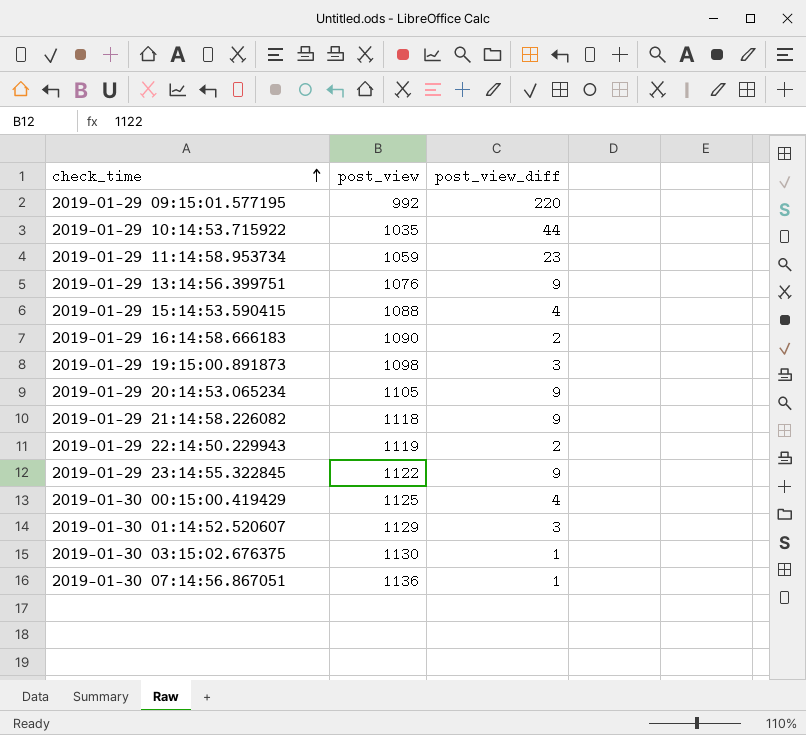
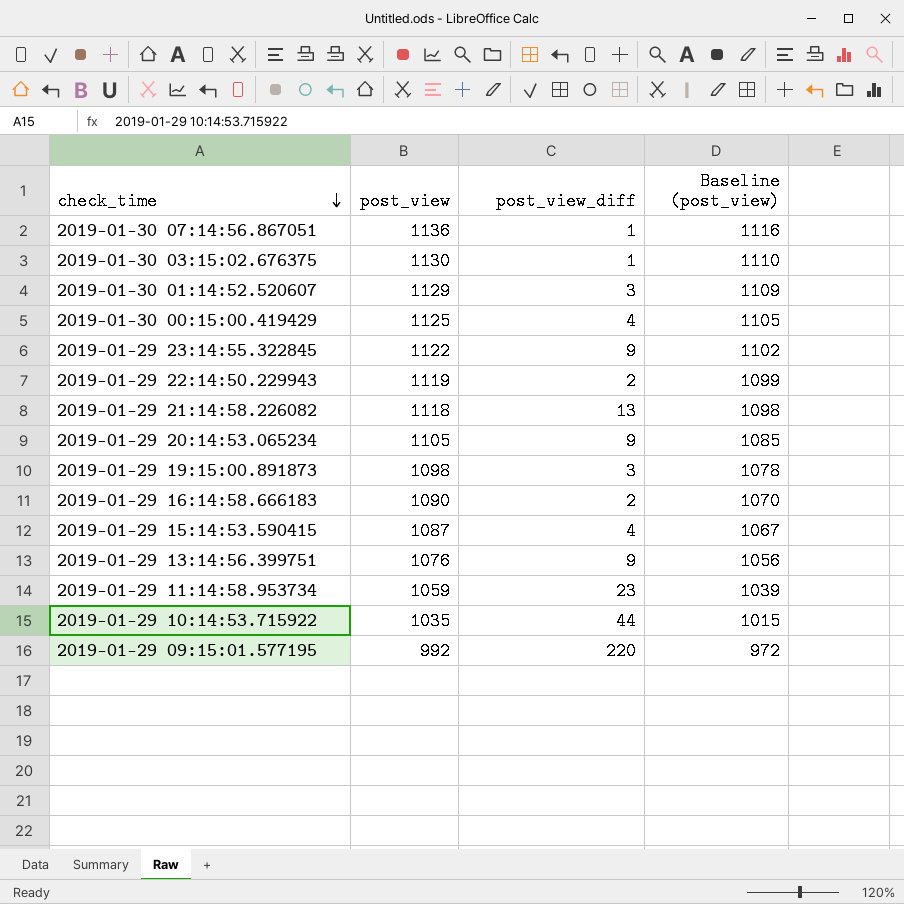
row order: check_time ascending -> check_time descending
column Baseline (post_view) | formula: none -> [post_view] - 20
2019-01-29 21:14:58.226082 | post_view_diff: 9 -> 13
2019-01-29 15:14:53.590415 | post_view: 1088 -> 1087

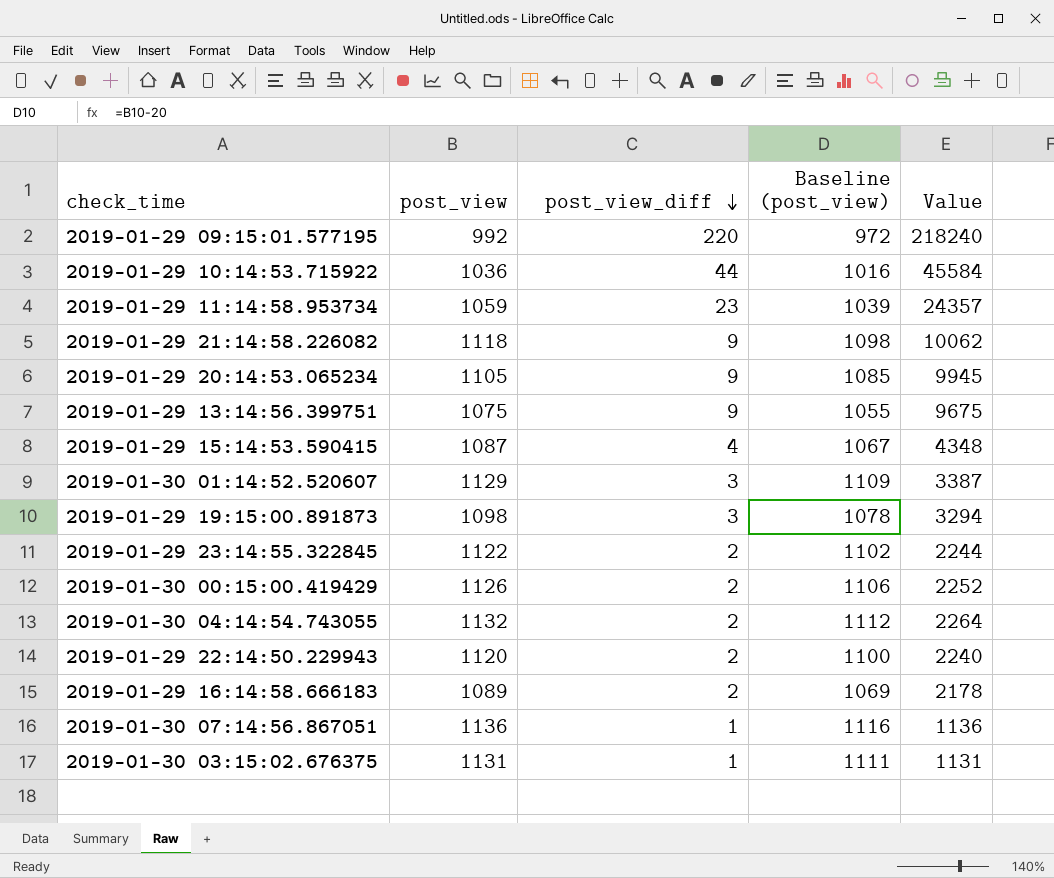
row order: check_time descending -> post_view_diff descending
column Value | formula: none -> [post_view] * [post_view_diff]
2019-01-29 10:14:53.715922 | post_view: 1035 -> 1036
2019-01-29 10:14:53.715922 | Baseline (post_view): 1015 -> 1016
2019-01-29 21:14:58.226082 | post_view_diff: 13 -> 9
2019-01-29 13:14:56.399751 | post_view: 1076 -> 1075
2019-01-29 13:14:56.399751 | Baseline (post_view): 1056 -> 1055
2019-01-29 23:14:55.322845 | post_view_diff: 9 -> 2
2019-01-30 00:15:00.419429 | post_view: 1125 -> 1126
2019-01-30 00:15:00.419429 | post_view_diff: 4 -> 2
2019-01-30 00:15:00.419429 | Baseline (post_view): 1105 -> 1106
row 2019-01-30 04:14:54.743055: none -> 1132 | 2 | 1112 | 2264
2019-01-29 22:14:50.229943 | post_view: 1119 -> 1120
2019-01-29 22:14:50.229943 | Baseline (post_view): 1099 -> 1100
2019-01-29 16:14:58.666183 | post_view: 1090 -> 1089
2019-01-29 16:14:58.666183 | Baseline (post_view): 1070 -> 1069
2019-01-30 03:15:02.676375 | post_view: 1130 -> 1131
2019-01-30 03:15:02.676375 | Baseline (post_view): 1110 -> 1111

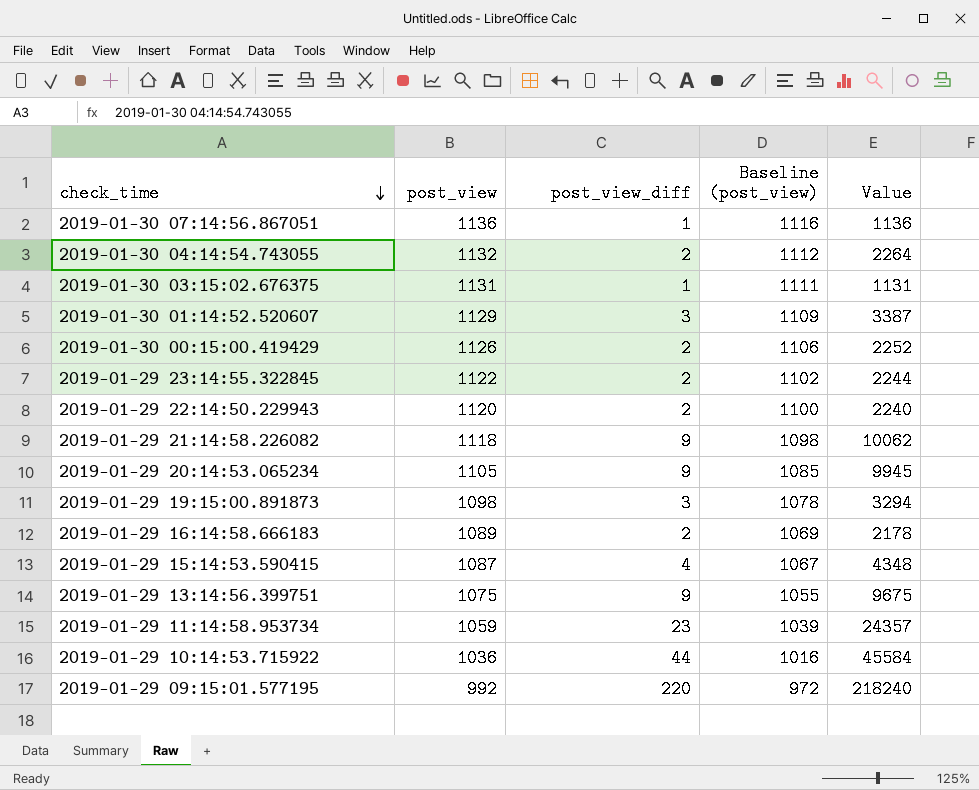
row order: post_view_diff descending -> check_time descending

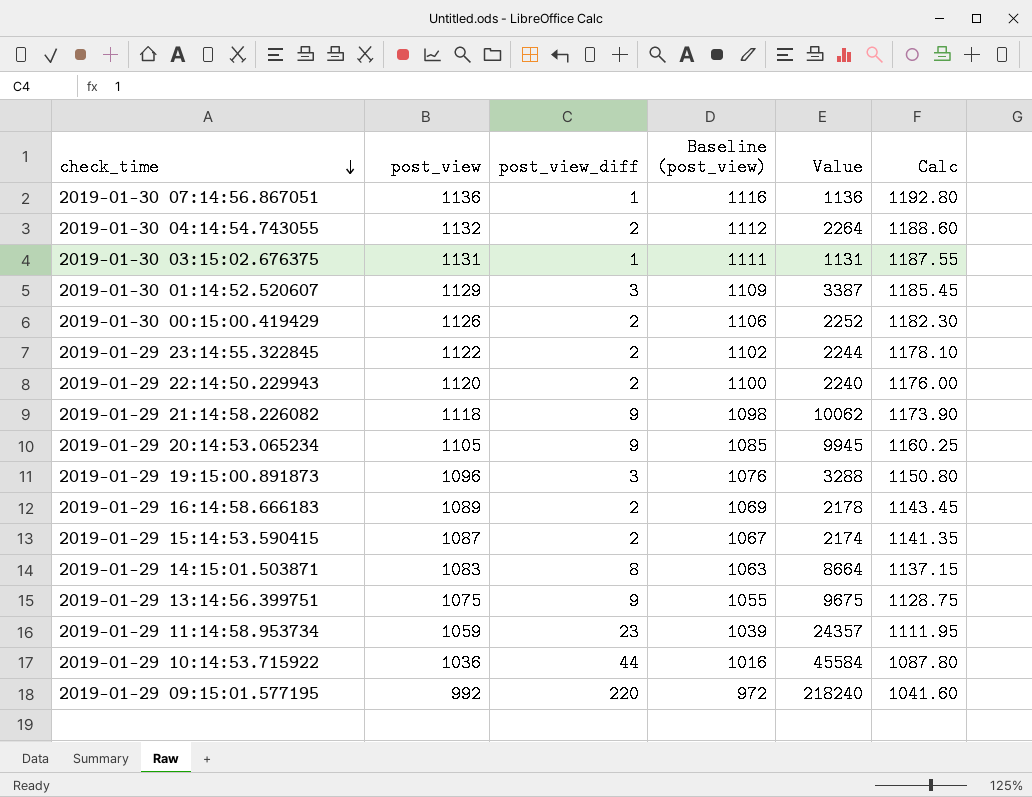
column Calc | formula: none -> [post_view] * 1.05
2019-01-29 19:15:00.891873 | post_view: 1098 -> 1096
2019-01-29 19:15:00.891873 | Baseline (post_view): 1078 -> 1076
2019-01-29 19:15:00.891873 | Value: 3294 -> 3288
2019-01-29 15:14:53.590415 | post_view_diff: 4 -> 2
2019-01-29 15:14:53.590415 | Value: 4348 -> 2174
row 2019-01-29 14:15:01.503871: none -> 1083 | 8 | 1063 | 8664 | 1137.15

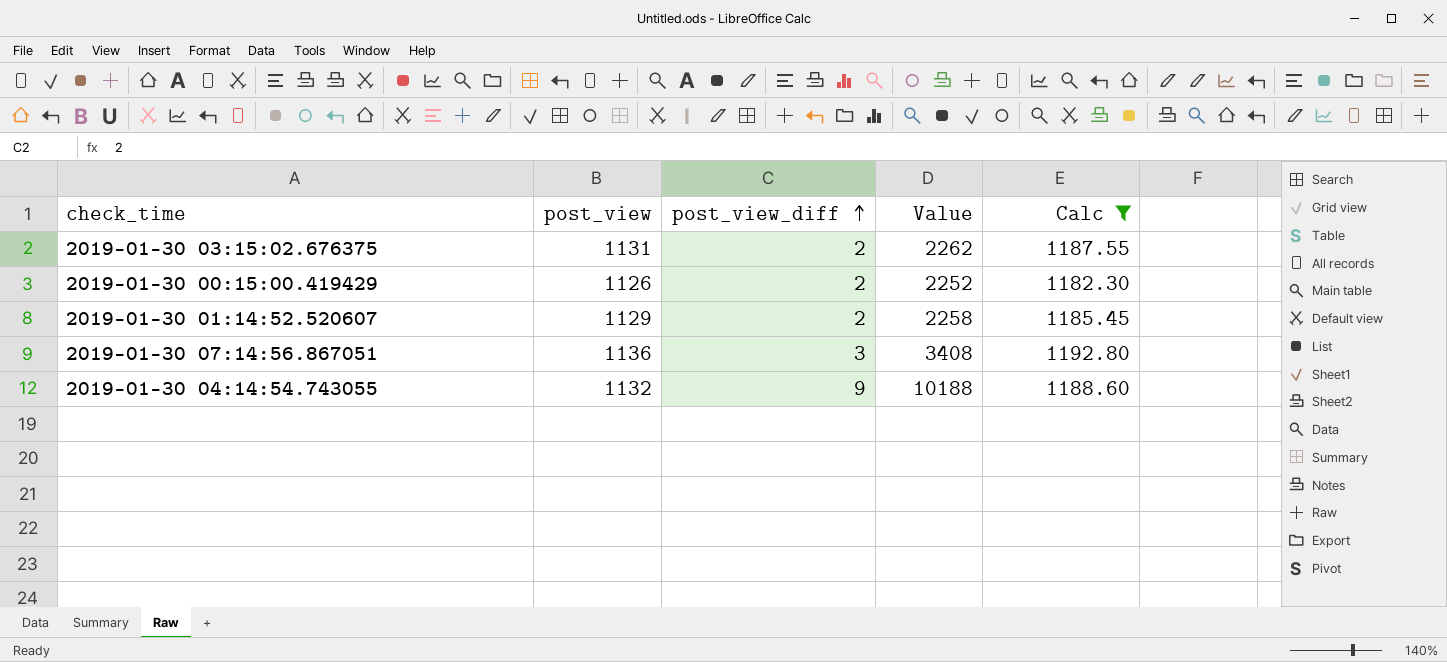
filter: none -> Calc >= 1182.30
row order: check_time descending -> post_view_diff ascending
column Baseline (post_view) | formula: [post_view] - 20 -> none
2019-01-30 03:15:02.676375 | post_view_diff: 1 -> 2
2019-01-30 03:15:02.676375 | Value: 1131 -> 2262
2019-01-30 01:14:52.520607 | post_view_diff: 3 -> 2
2019-01-30 01:14:52.520607 | Value: 3387 -> 2258
2019-01-30 07:14:56.867051 | post_view_diff: 1 -> 3
2019-01-30 07:14:56.867051 | Value: 1136 -> 3408
2019-01-30 04:14:54.743055 | post_view_diff: 2 -> 9
2019-01-30 04:14:54.743055 | Value: 2264 -> 10188

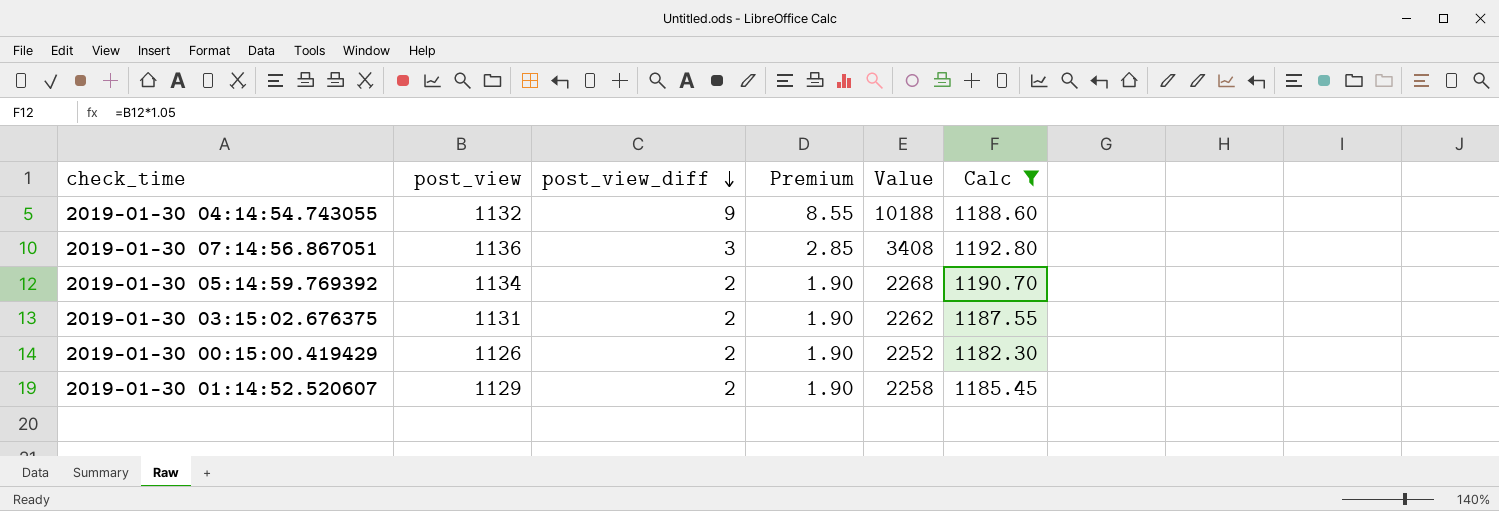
row order: post_view_diff ascending -> post_view_diff descending
column Premium | formula: none -> [post_view_diff] * 0.95
row 2019-01-30 05:14:59.769392: none -> 1134 | 2 | 1.90 | 2268 | 1190.70

